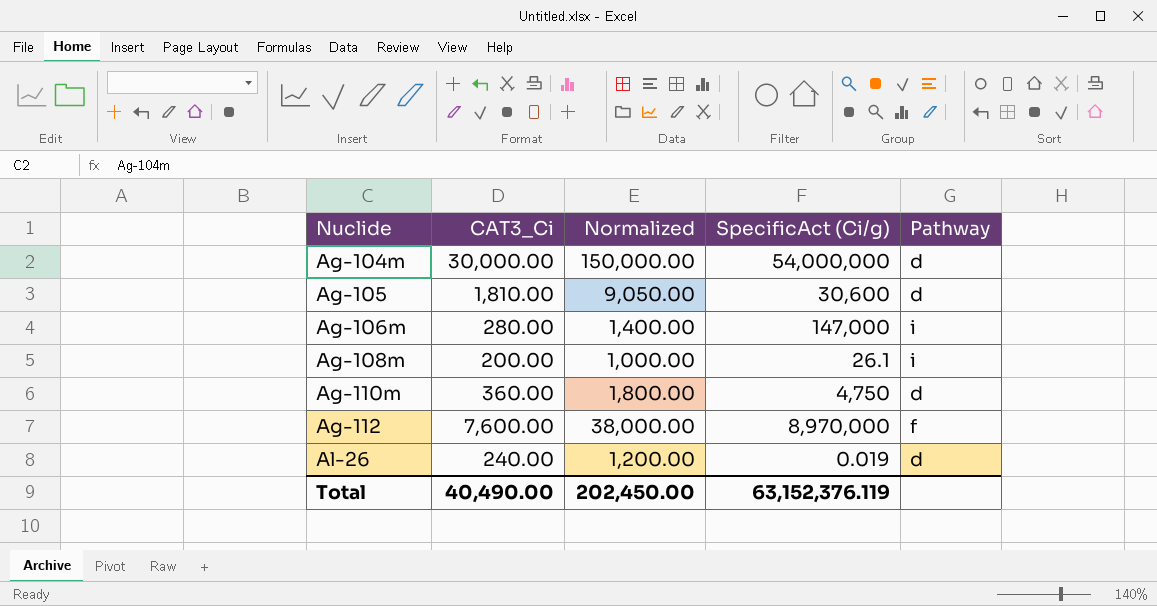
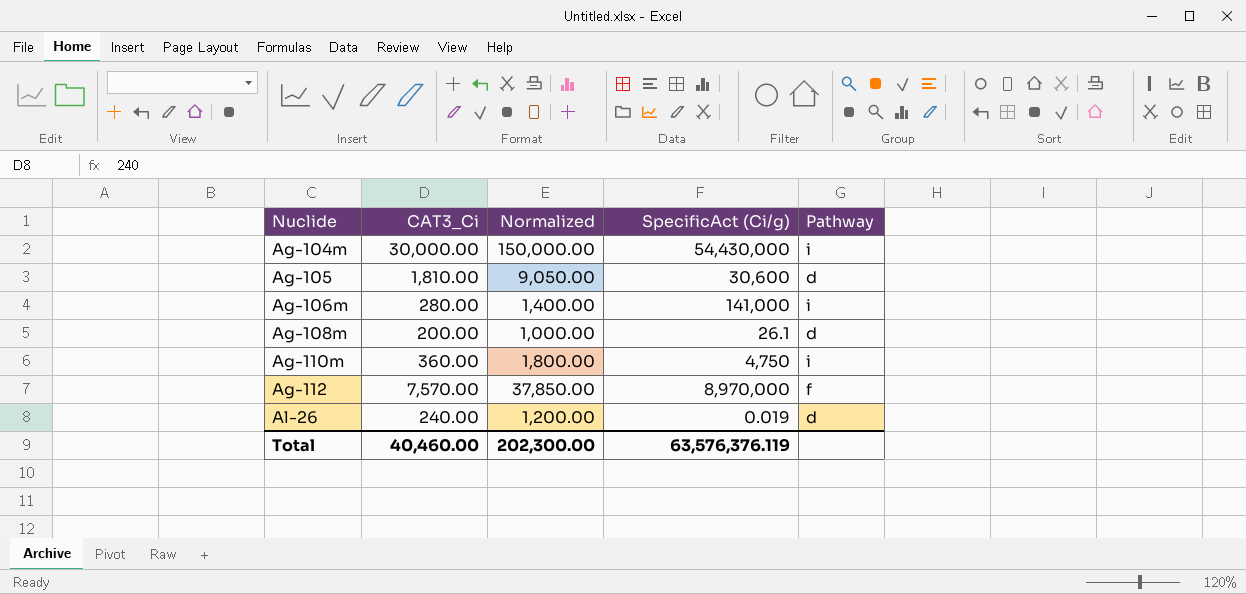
Ag-104m | SpecificAct (Ci/g): 54,000,000 -> 54,430,000
Ag-104m | Pathway: d -> i
Ag-106m | SpecificAct (Ci/g): 147,000 -> 141,000
Ag-108m | Pathway: i -> d
Ag-110m | Pathway: d -> i
Ag-112 | CAT3_Ci: 7,600.00 -> 7,570.00
Ag-112 | Normalized: 38,000.00 -> 37,850.00
Total | CAT3_Ci: 40,490.00 -> 40,460.00
Total | Normalized: 202,450.00 -> 202,300.00
Total | SpecificAct (Ci/g): 63,152,376.119 -> 63,576,376.119

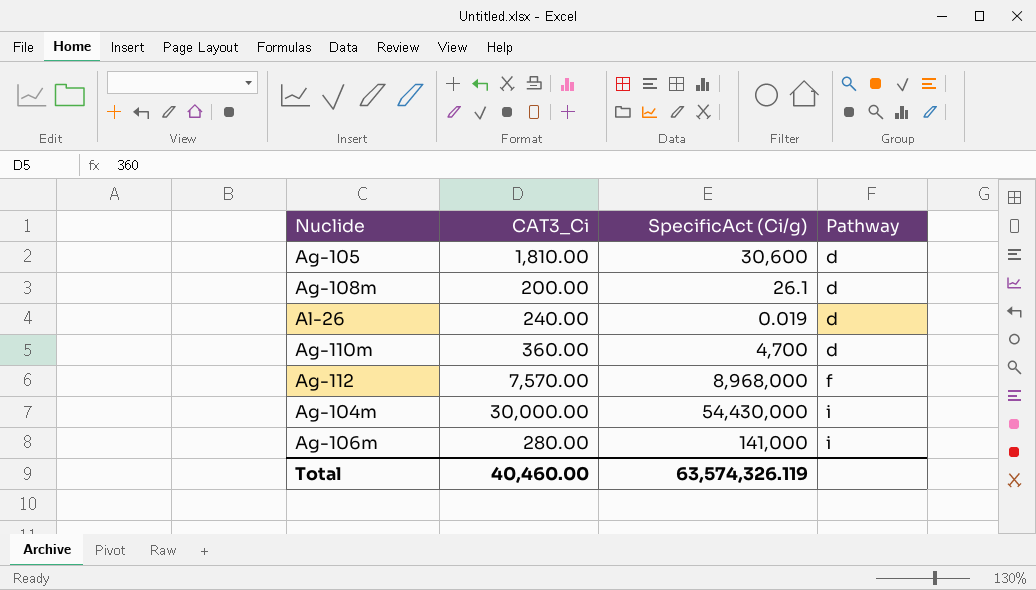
row order: Nuclide ascending -> Pathway ascending
column Normalized | formula: [CAT3_Ci] * 5 -> none
Ag-110m | SpecificAct (Ci/g): 4,750 -> 4,700
Ag-110m | Pathway: i -> d
Ag-112 | SpecificAct (Ci/g): 8,970,000 -> 8,968,000
Total | SpecificAct (Ci/g): 63,576,376.119 -> 63,574,326.119

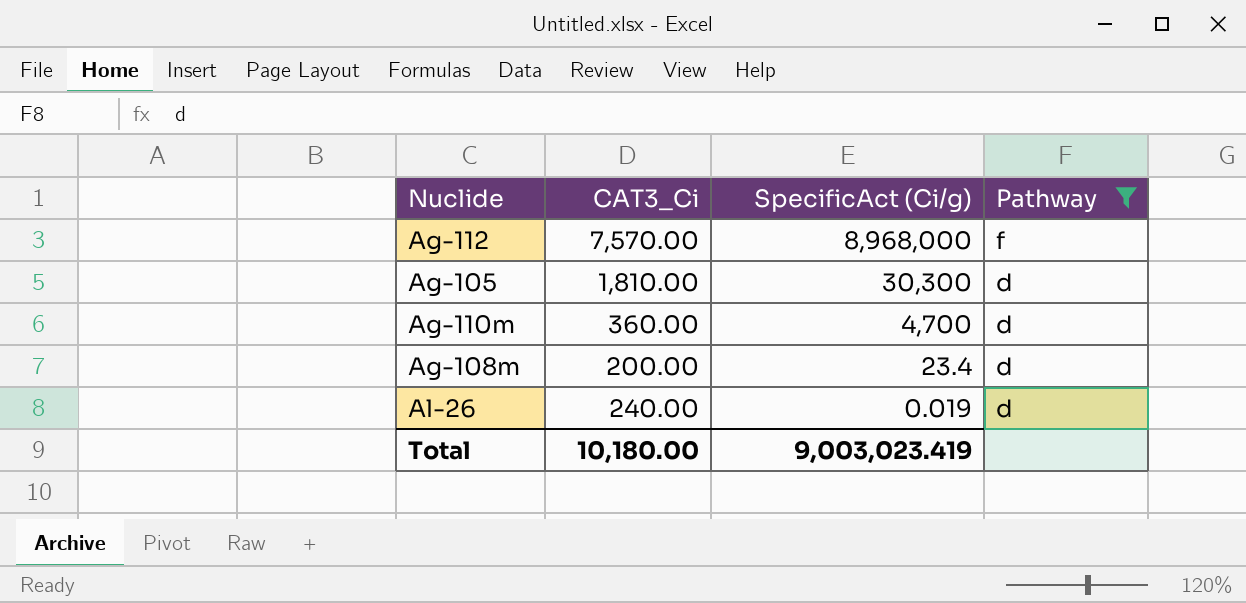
filter: none -> Pathway != i
row order: Pathway ascending -> SpecificAct (Ci/g) descending
Ag-105 | SpecificAct (Ci/g): 30,600 -> 30,300
Ag-108m | SpecificAct (Ci/g): 26.1 -> 23.4
Total | CAT3_Ci: 40,460.00 -> 10,180.00
Total | SpecificAct (Ci/g): 63,574,326.119 -> 9,003,023.419

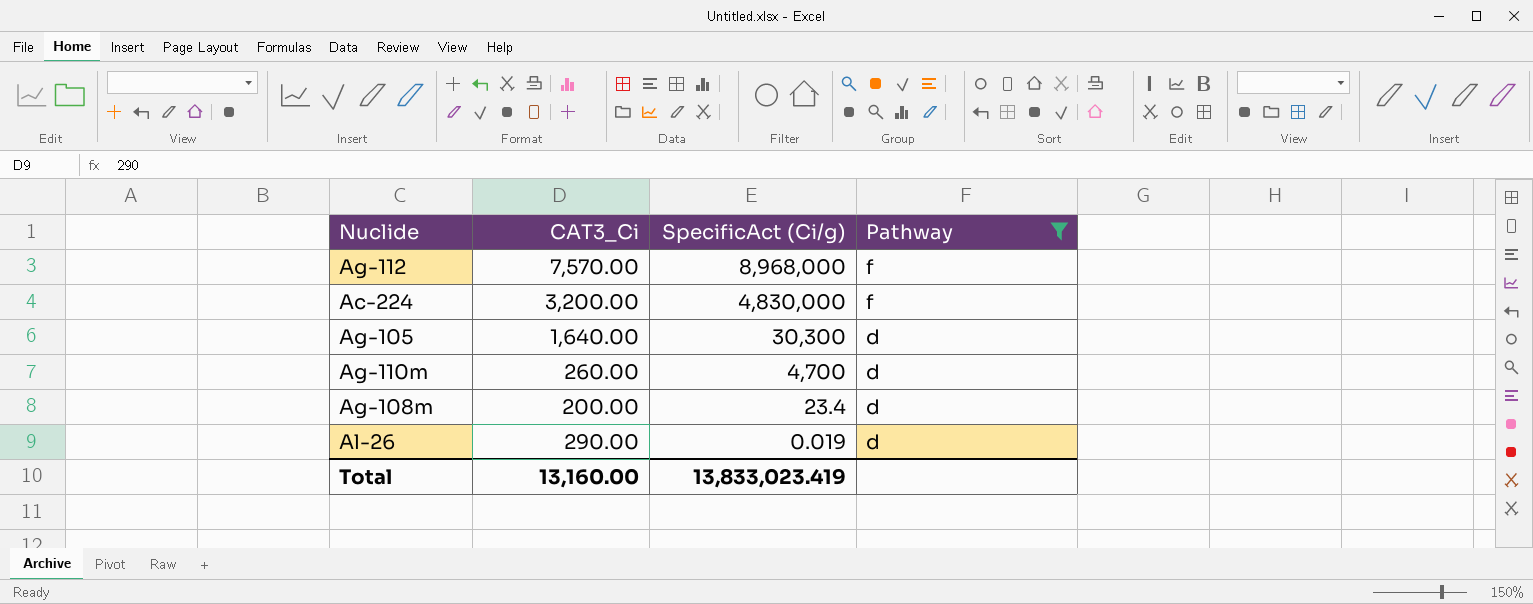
row Ac-224: none -> 3,200.00 | 4,830,000 | f
Ag-105 | CAT3_Ci: 1,810.00 -> 1,640.00
Ag-110m | CAT3_Ci: 360.00 -> 260.00
Al-26 | CAT3_Ci: 240.00 -> 290.00
Total | CAT3_Ci: 10,180.00 -> 13,160.00
Total | SpecificAct (Ci/g): 9,003,023.419 -> 13,833,023.419

